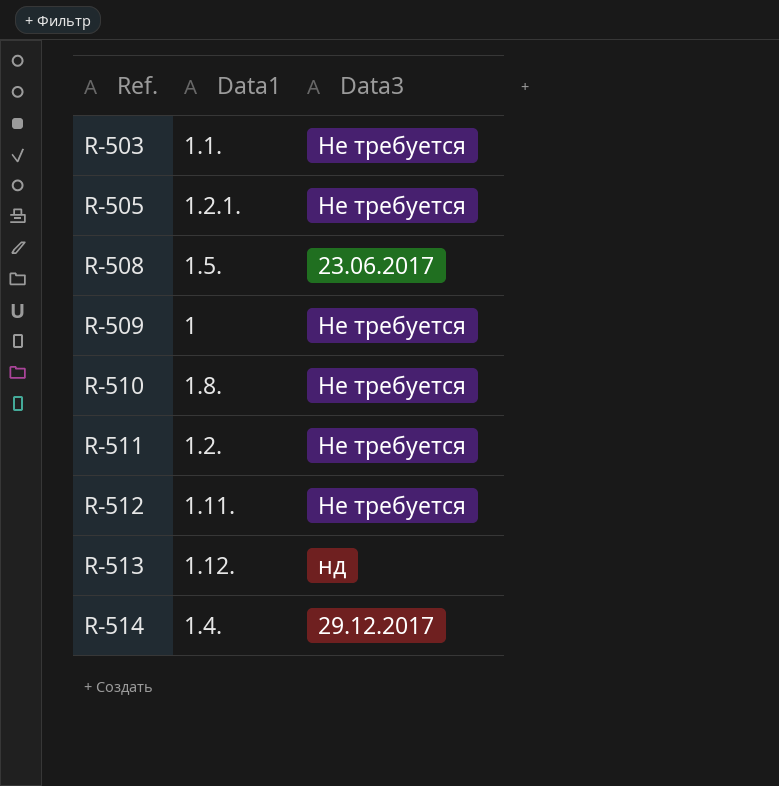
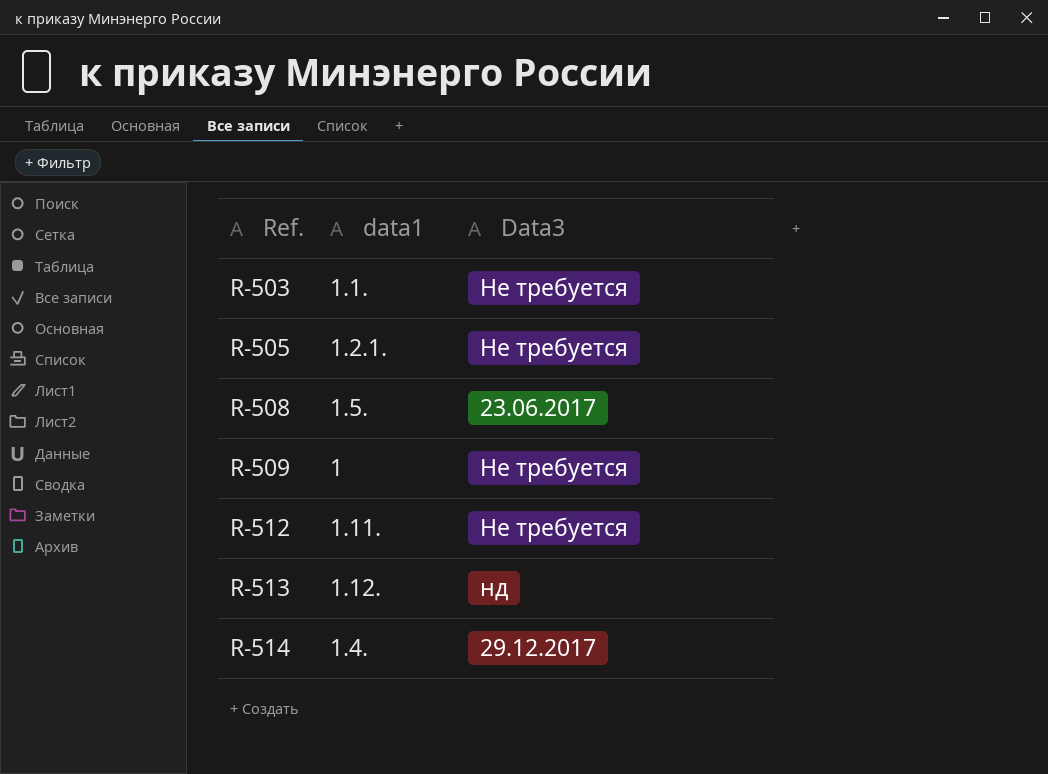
column name: Data1 -> data1
row R-510: 1.8. | Не требуется -> none
row R-511: 1.2. | Не требуется -> none

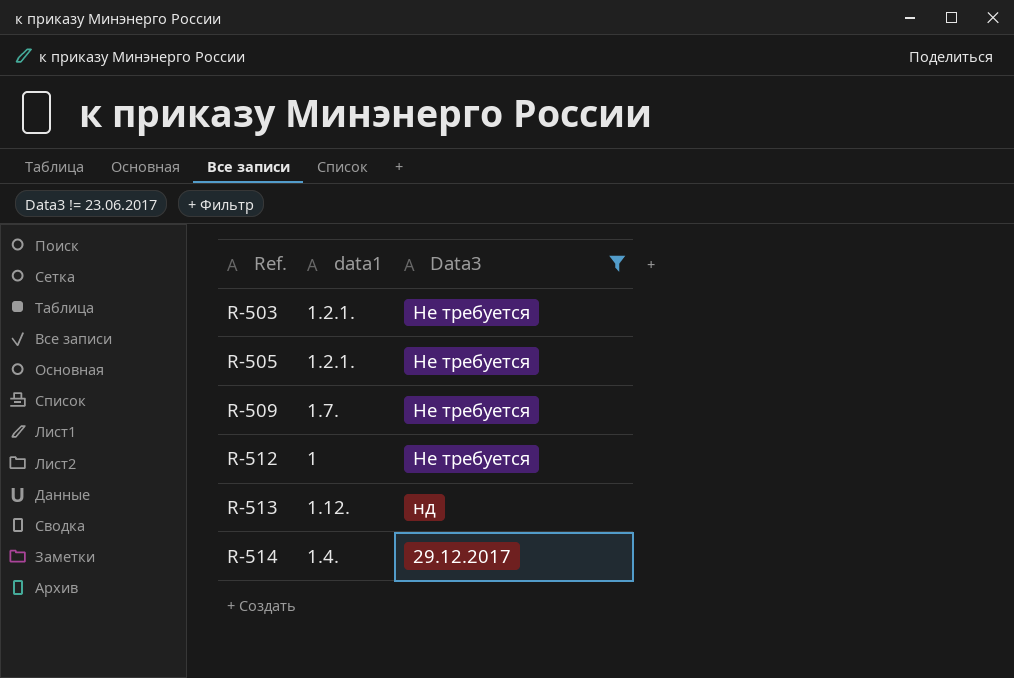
filter: none -> Data3 != 23.06.2017
R-503 | data1: 1.1. -> 1.2.1.
R-509 | data1: 1 -> 1.7.
R-512 | data1: 1.11. -> 1

